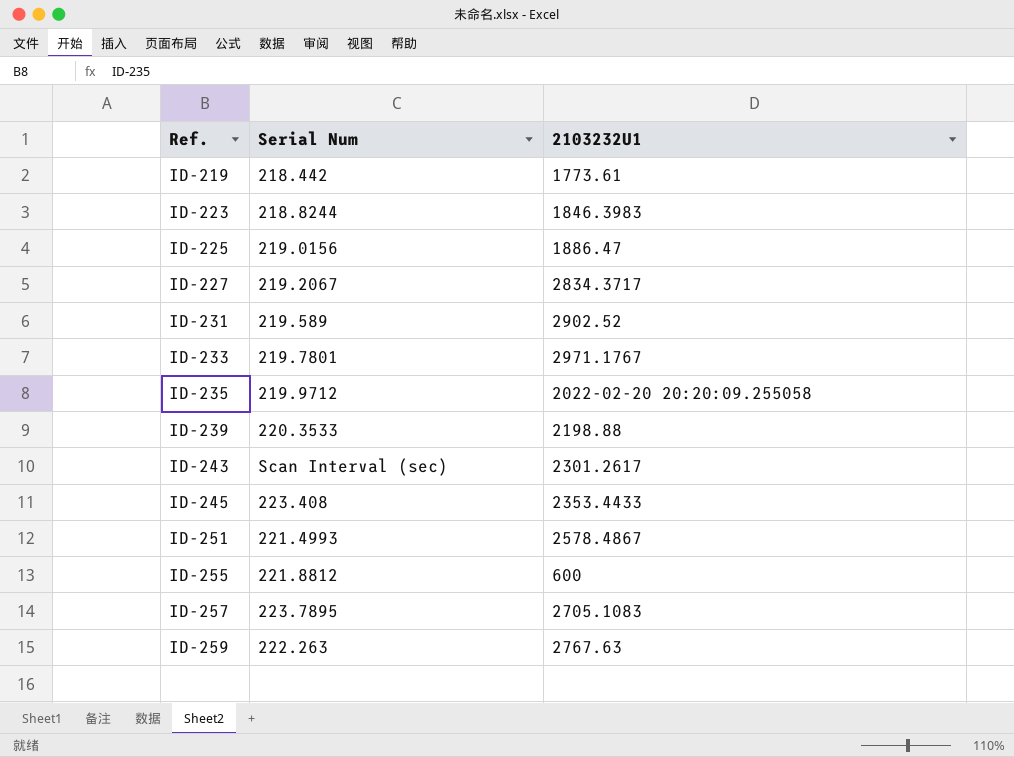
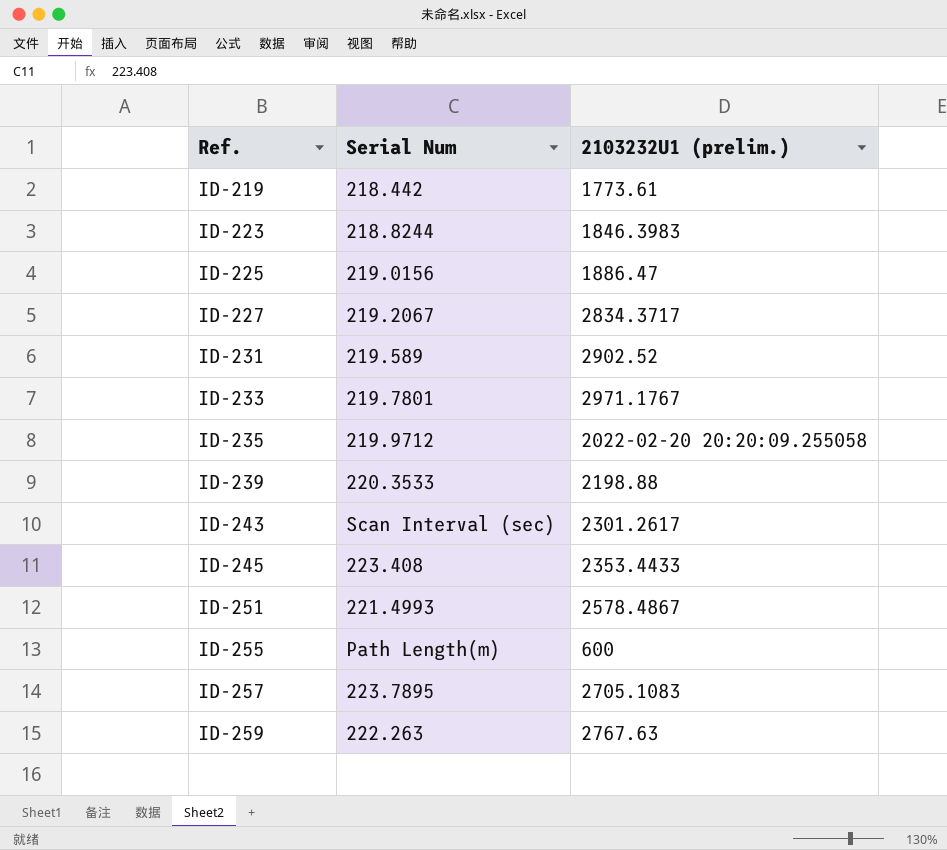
column name: 2103232U1 -> 2103232U1 (prelim.)
ID-255 | Serial Num: 221.8812 -> Path Length(m)

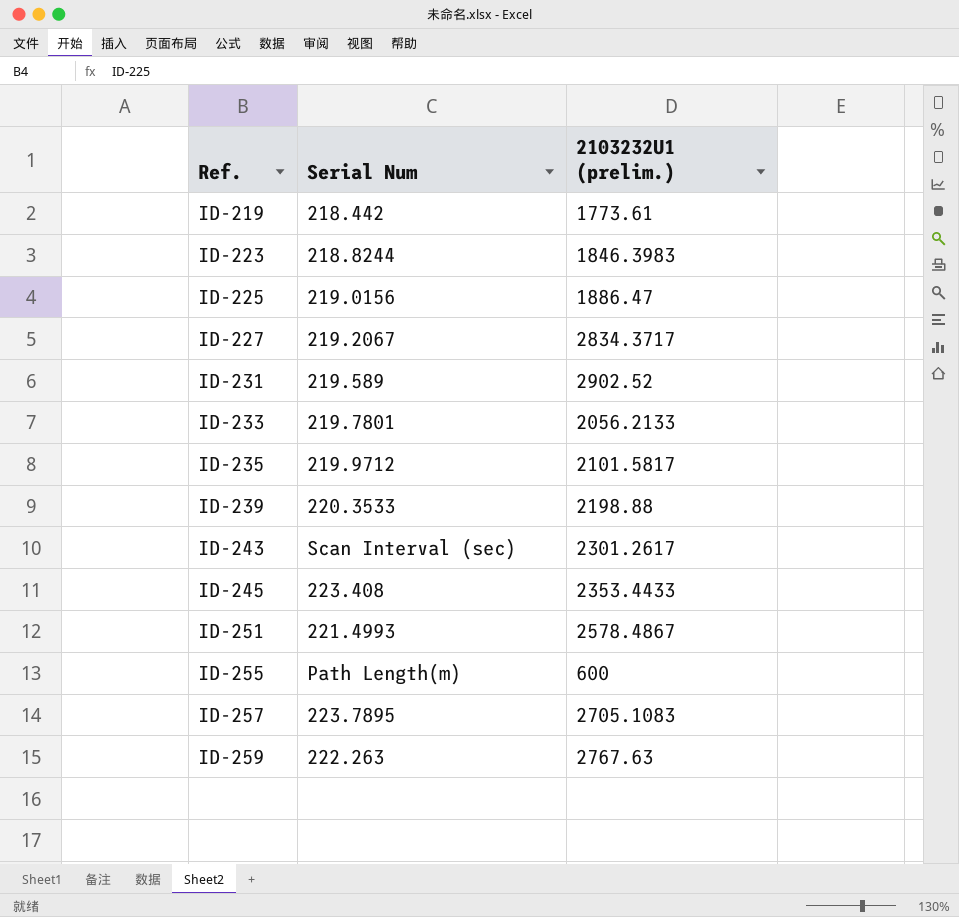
ID-233 | 2103232U1 (prelim.): 2971.1767 -> 2056.2133
ID-235 | 2103232U1 (prelim.): 2022-02-20 20:20:09.255058 -> 2101.5817

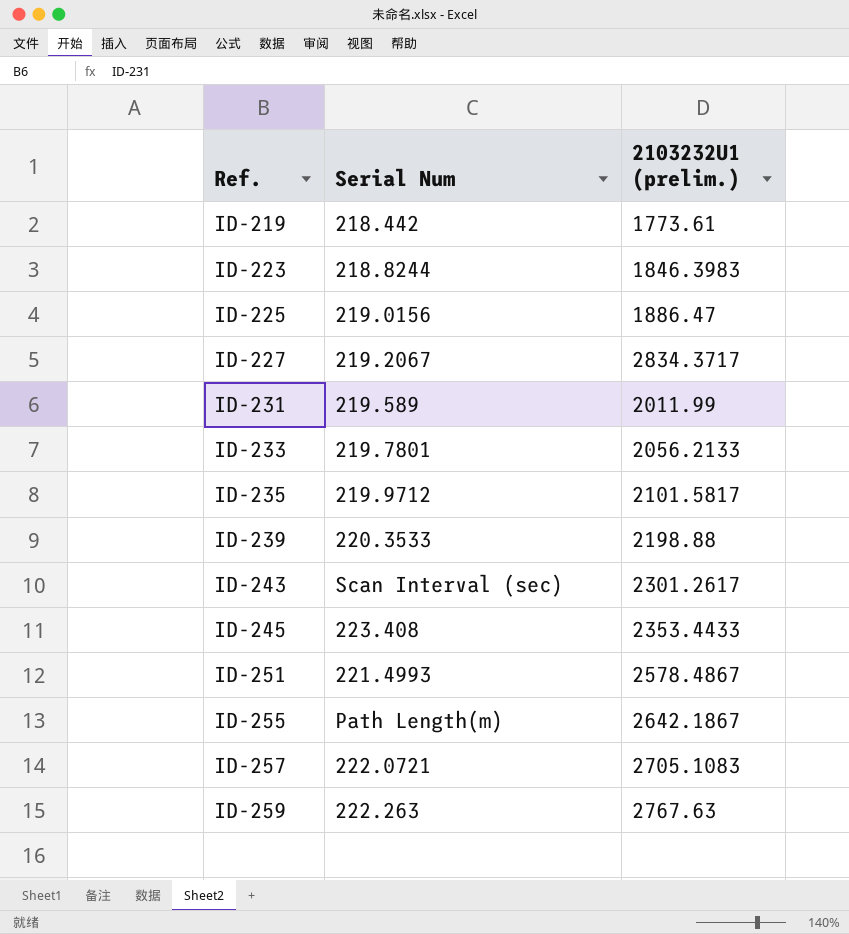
ID-231 | 2103232U1 (prelim.): 2902.52 -> 2011.99
ID-255 | 2103232U1 (prelim.): 600 -> 2642.1867
ID-257 | Serial Num: 223.7895 -> 222.0721

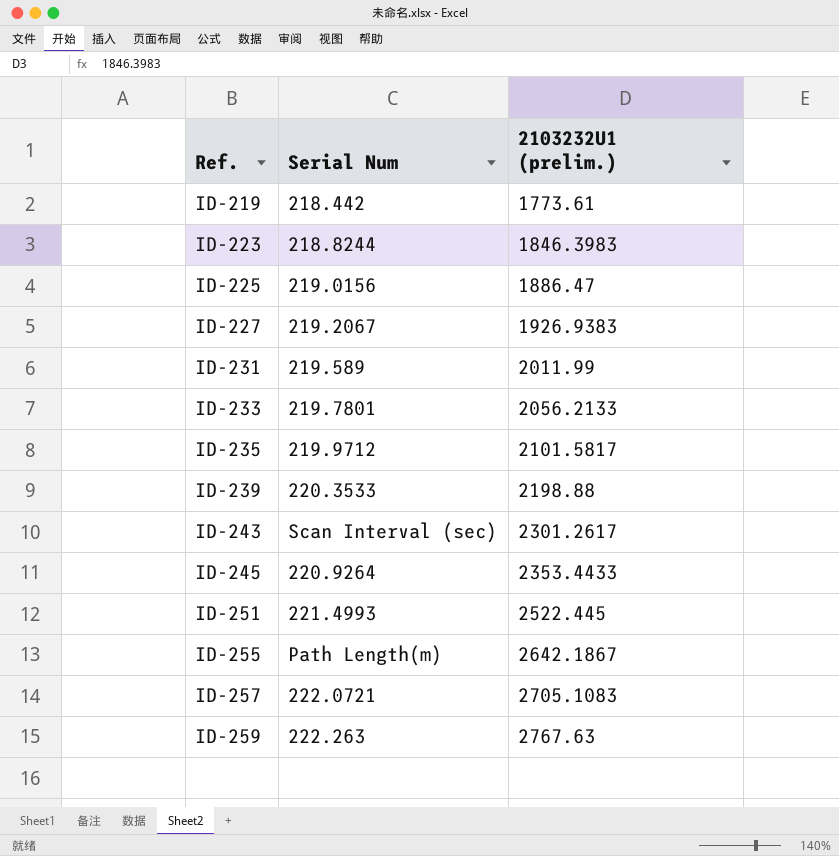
ID-227 | 2103232U1 (prelim.): 2834.3717 -> 1926.9383
ID-245 | Serial Num: 223.408 -> 220.9264
ID-251 | 2103232U1 (prelim.): 2578.4867 -> 2522.445

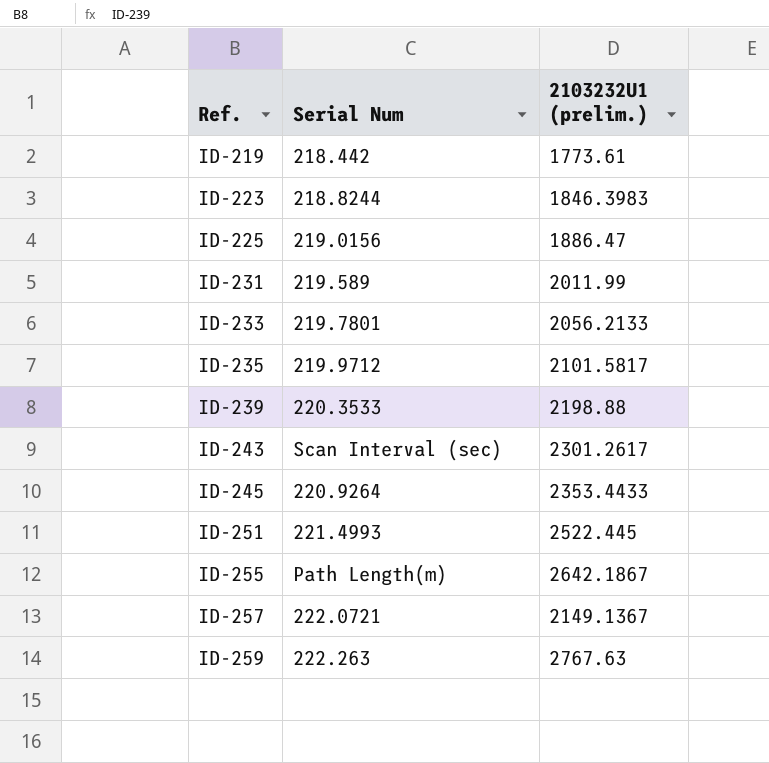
row ID-227: 219.2067 | 1926.9383 -> none
ID-257 | 2103232U1 (prelim.): 2705.1083 -> 2149.1367

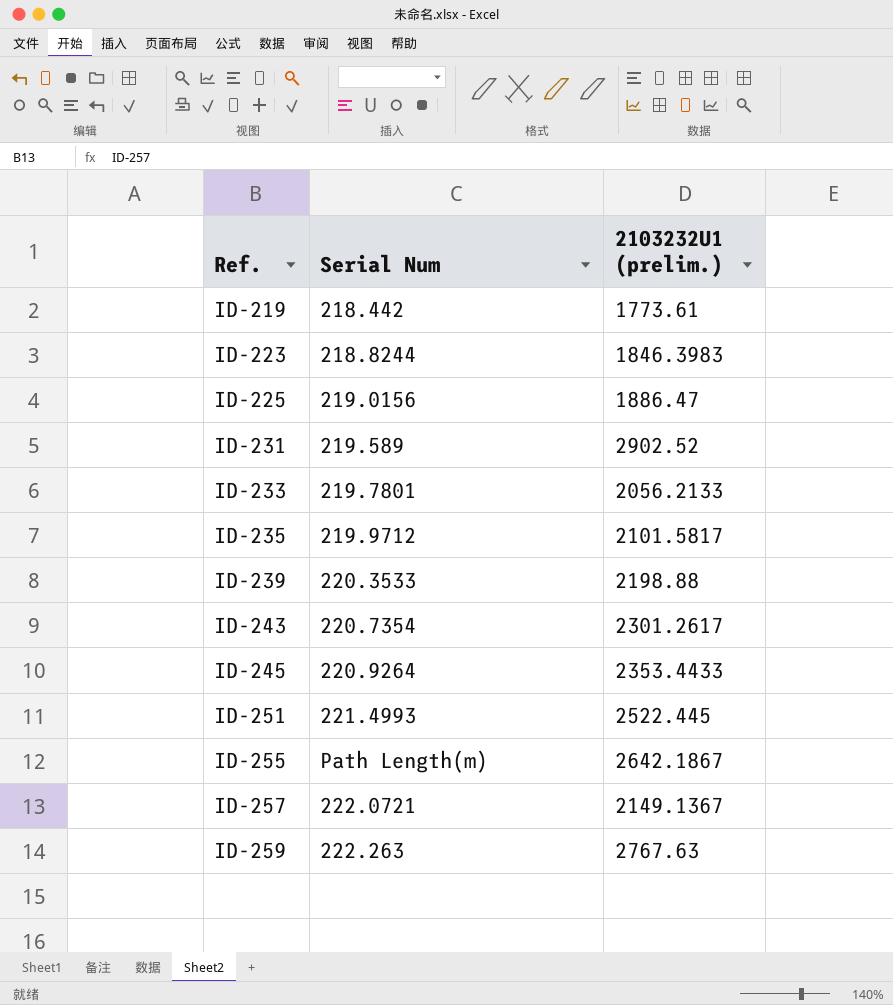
ID-231 | 2103232U1 (prelim.): 2011.99 -> 2902.52
ID-243 | Serial Num: Scan Interval (sec) -> 220.7354

